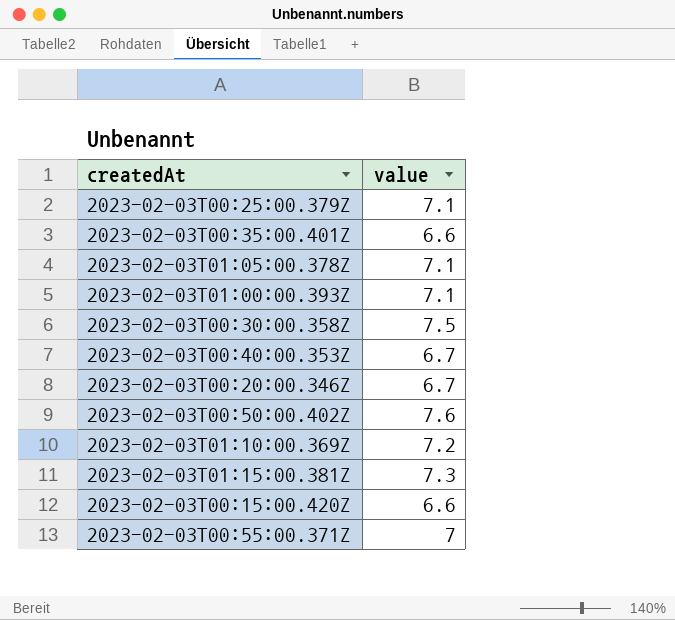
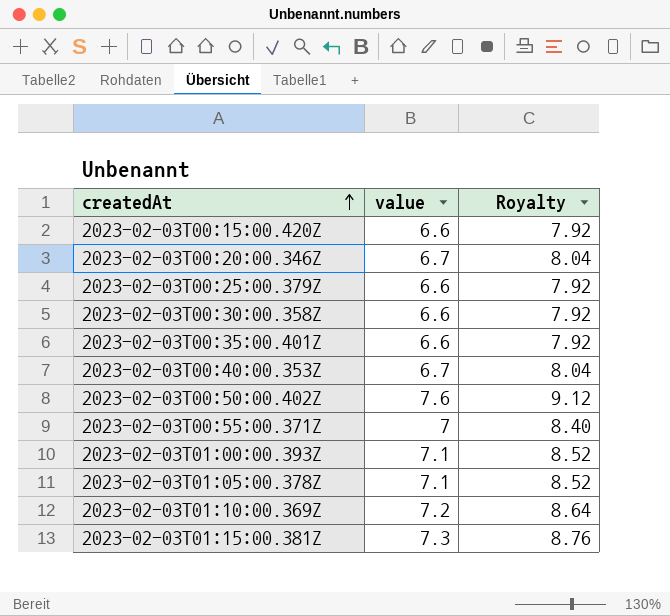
row order: none -> createdAt ascending
column Royalty | formula: none -> [value] * 1.2
2023-02-03T00:25:00.379Z | value: 7.1 -> 6.6
2023-02-03T00:30:00.358Z | value: 7.5 -> 6.6

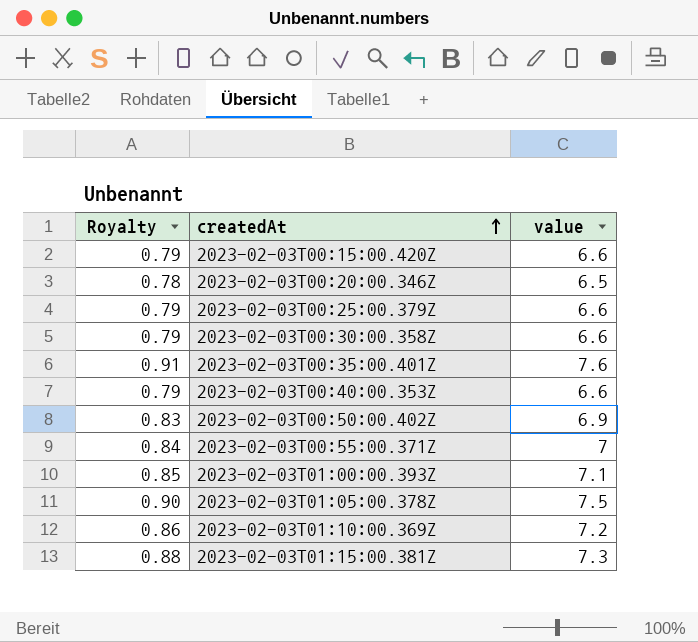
column Royalty | formula: [value] * 1.2 -> [value] * 0.12
column Royalty | position: 3 -> 1
2023-02-03T00:20:00.346Z | value: 6.7 -> 6.5
2023-02-03T00:35:00.401Z | value: 6.6 -> 7.6
2023-02-03T00:40:00.353Z | value: 6.7 -> 6.6
2023-02-03T00:50:00.402Z | value: 7.6 -> 6.9
2023-02-03T01:05:00.378Z | value: 7.1 -> 7.5

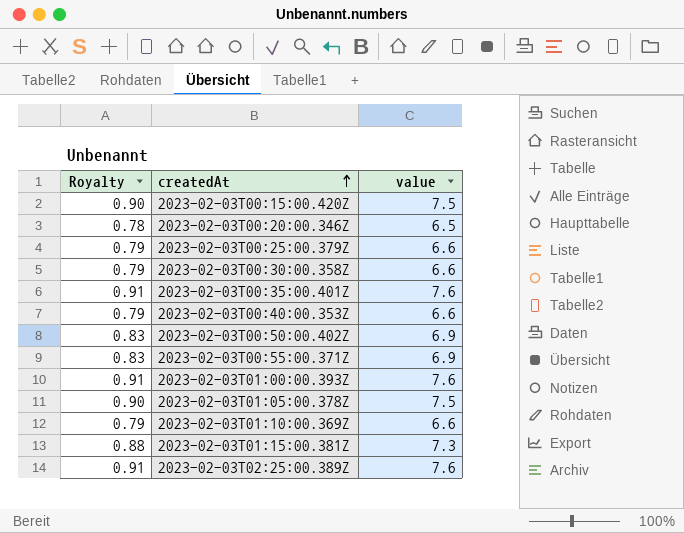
2023-02-03T00:15:00.420Z | Royalty: 0.79 -> 0.90
2023-02-03T00:15:00.420Z | value: 6.6 -> 7.5
2023-02-03T00:55:00.371Z | Royalty: 0.84 -> 0.83
2023-02-03T00:55:00.371Z | value: 7 -> 6.9
2023-02-03T01:00:00.393Z | Royalty: 0.85 -> 0.91
2023-02-03T01:00:00.393Z | value: 7.1 -> 7.6
2023-02-03T01:10:00.369Z | Royalty: 0.86 -> 0.79
2023-02-03T01:10:00.369Z | value: 7.2 -> 6.6
row 2023-02-03T02:25:00.389Z: none -> 0.91 | 7.6

